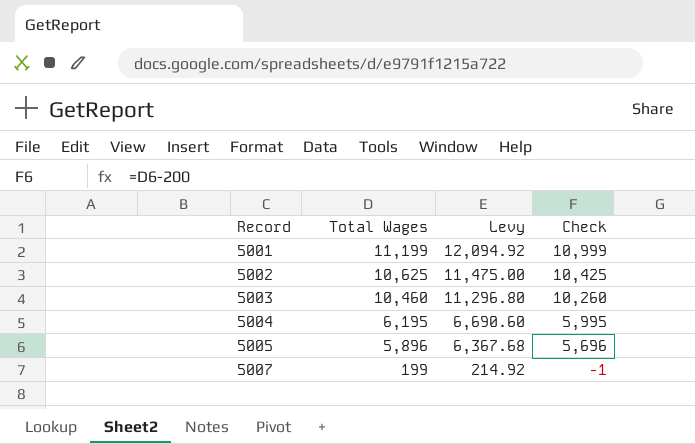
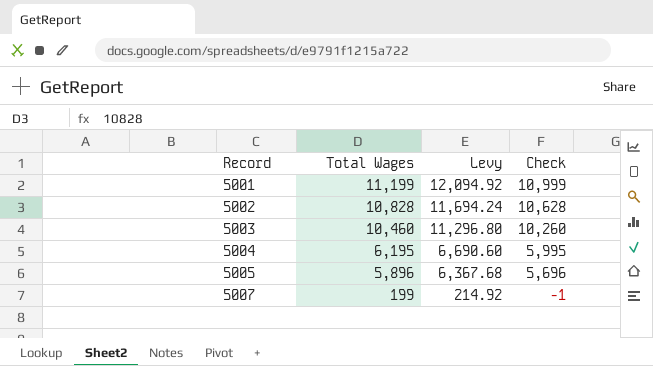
5002 | Total Wages: 10,625 -> 10,828
5002 | Levy: 11,475.00 -> 11,694.24
5002 | Check: 10,425 -> 10,628

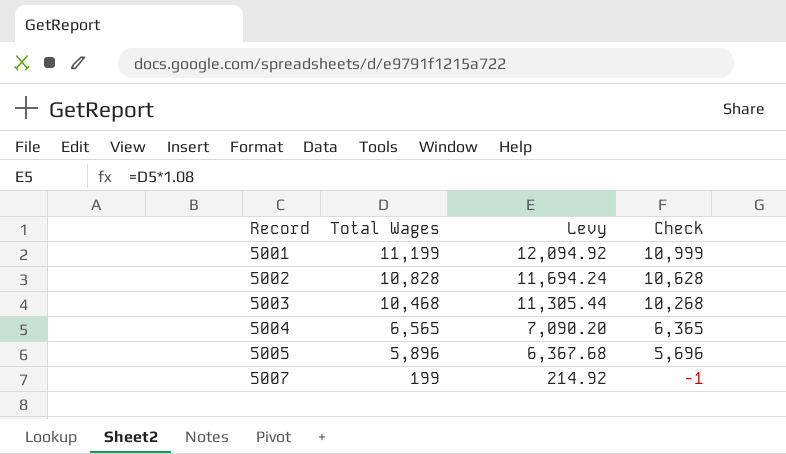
5003 | Total Wages: 10,460 -> 10,468
5003 | Levy: 11,296.80 -> 11,305.44
5003 | Check: 10,260 -> 10,268
5004 | Total Wages: 6,195 -> 6,565
5004 | Levy: 6,690.60 -> 7,090.20
5004 | Check: 5,995 -> 6,365

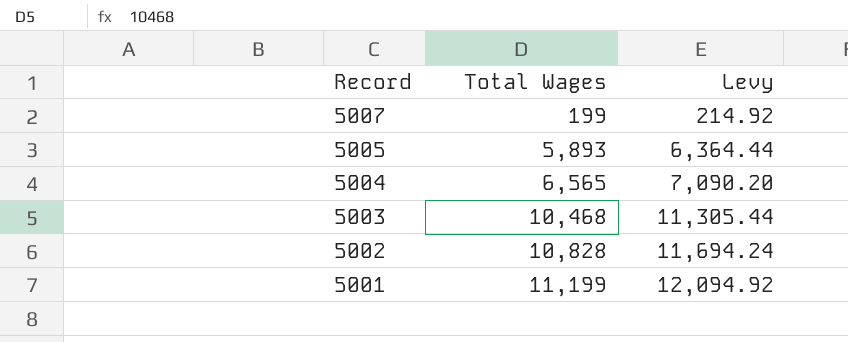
row order: Record ascending -> Record descending
column Check | formula: [Total Wages] - 200 -> none
5005 | Total Wages: 5,896 -> 5,893
5005 | Levy: 6,367.68 -> 6,364.44

